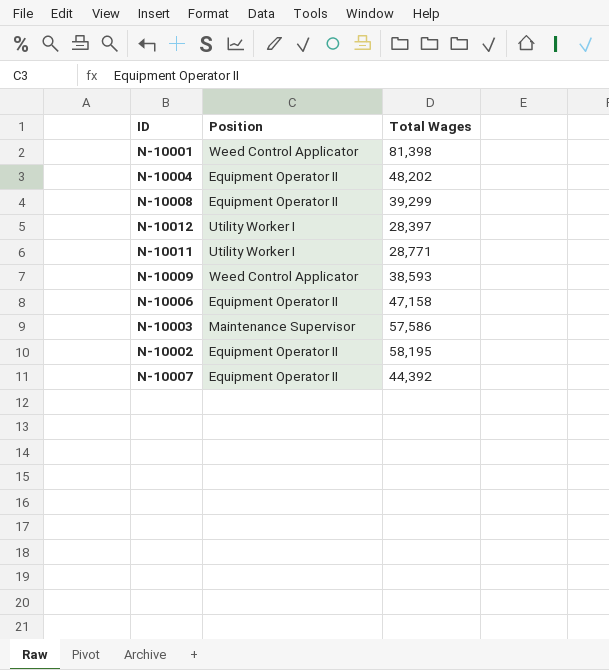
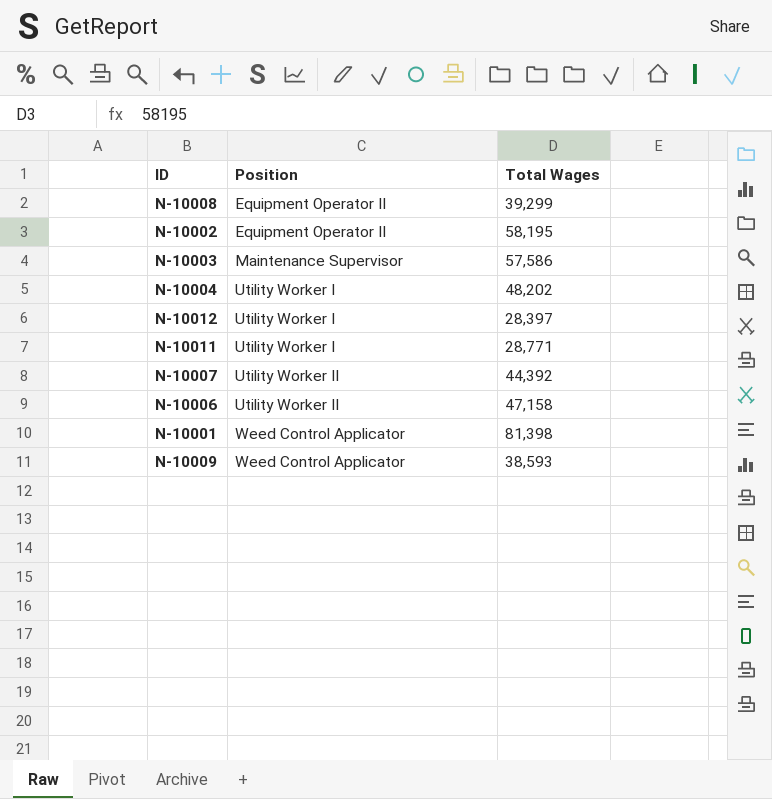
row order: none -> Position ascending
N-10004 | Position: Equipment Operator II -> Utility Worker I
N-10007 | Position: Equipment Operator II -> Utility Worker II
N-10006 | Position: Equipment Operator II -> Utility Worker II

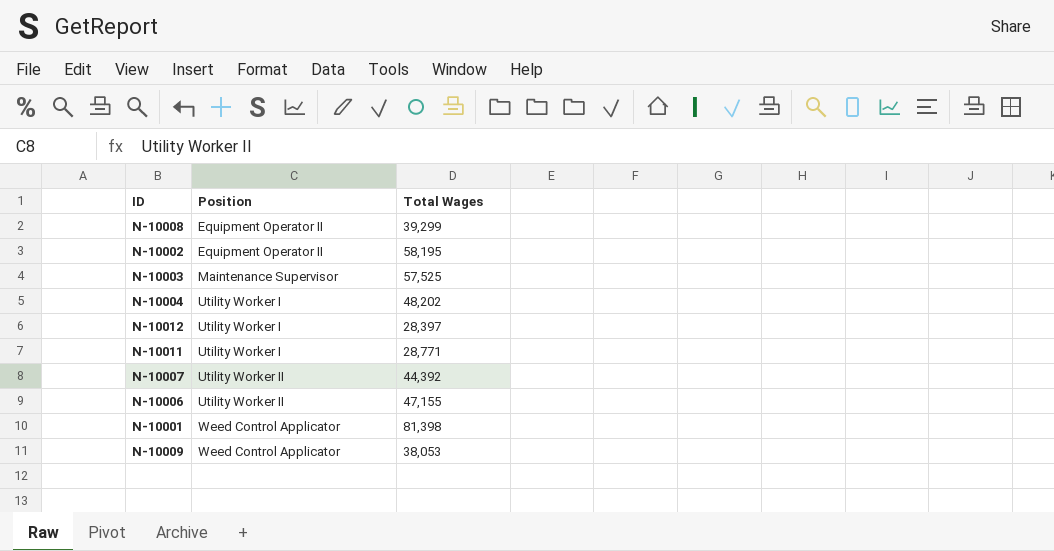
N-10003 | Total Wages: 57,586 -> 57,525
N-10006 | Total Wages: 47,158 -> 47,155
N-10009 | Total Wages: 38,593 -> 38,053

